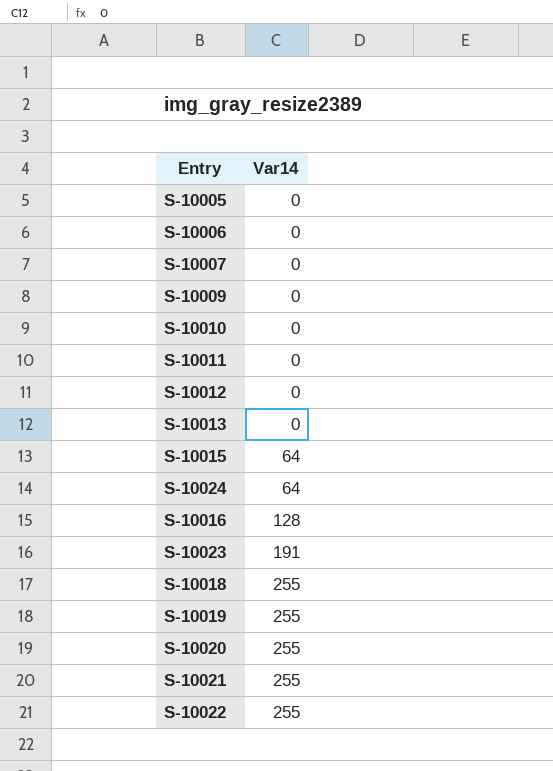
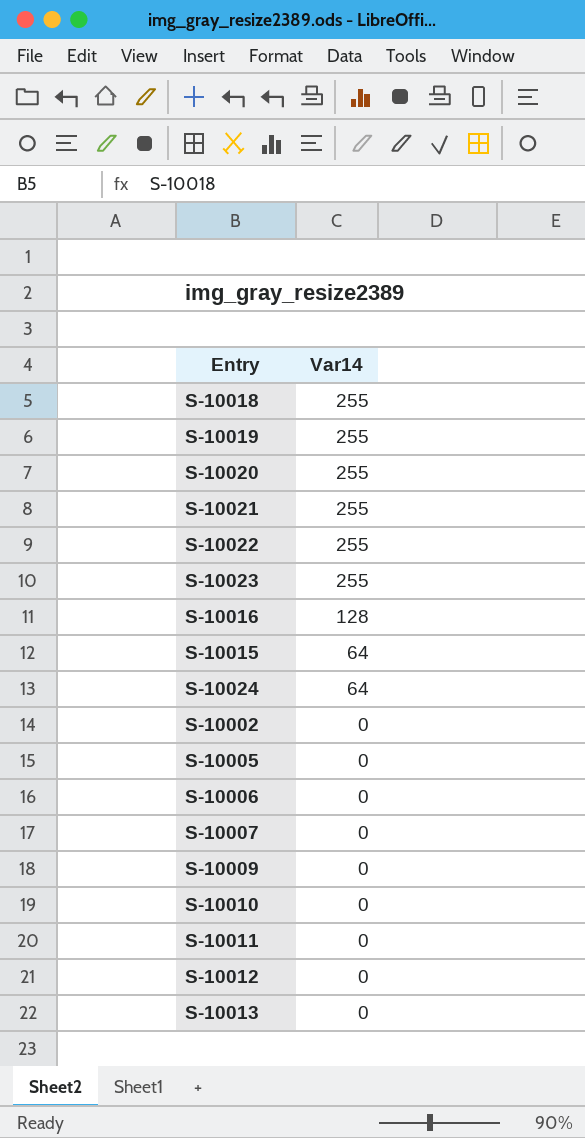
row order: Var14 ascending -> Var14 descending
S-10023 | Var14: 191 -> 255
row S-10002: none -> 0

